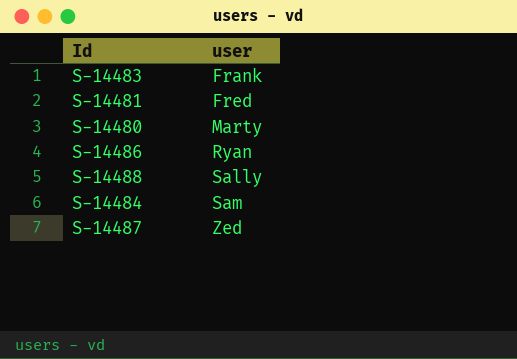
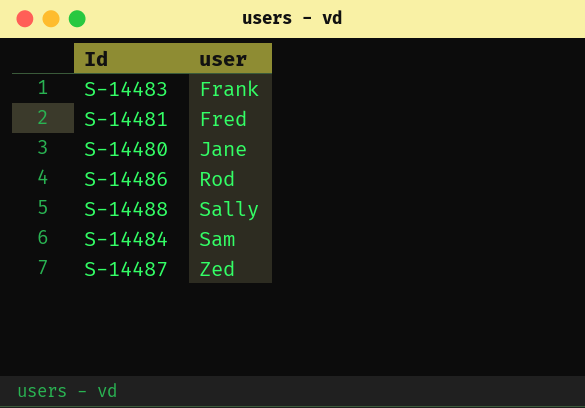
S-14480 | user: Marty -> Jane
S-14486 | user: Ryan -> Rod

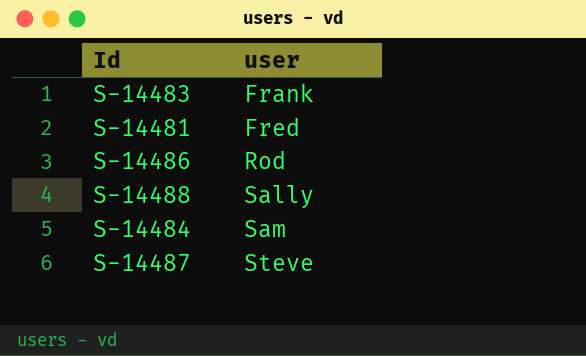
row S-14480: Jane -> none
S-14487 | user: Zed -> Steve

